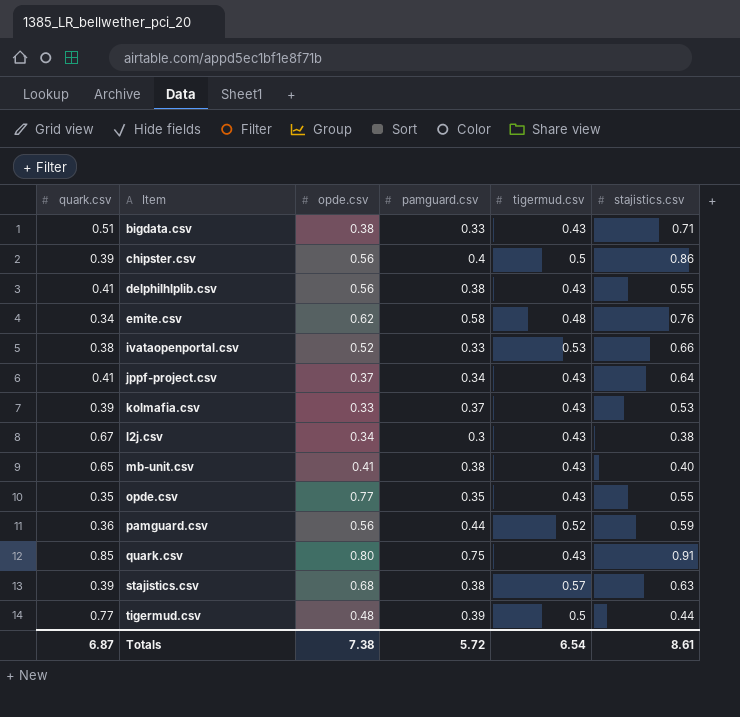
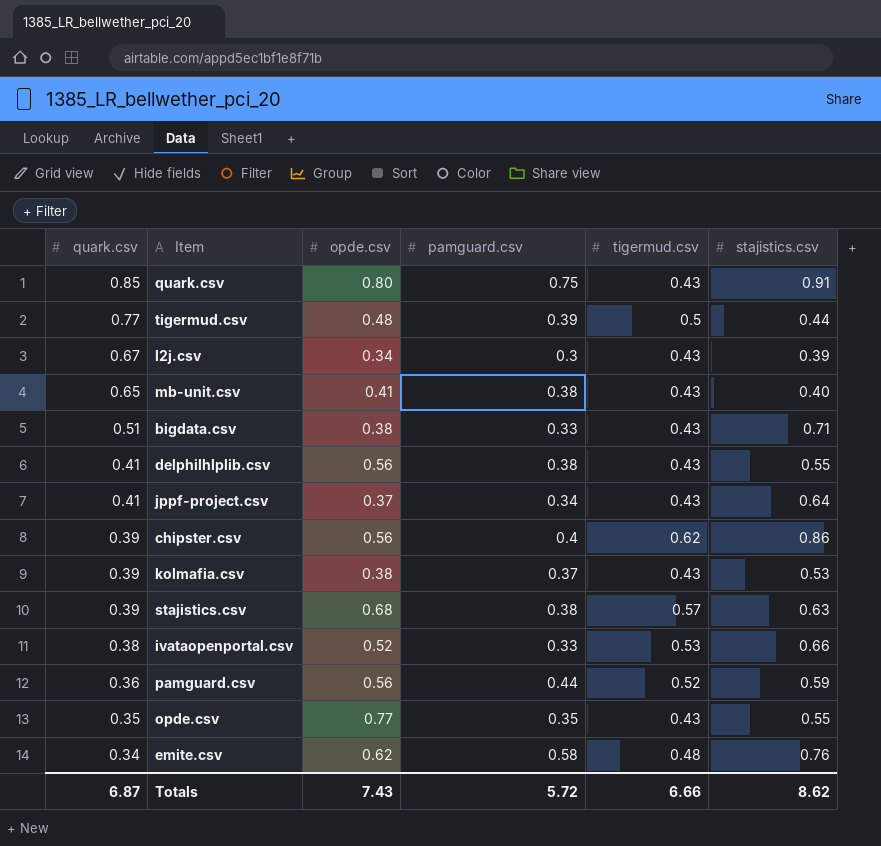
row order: Item ascending -> quark.csv descending
l2j.csv | stajistics.csv: 0.38 -> 0.39
chipster.csv | tigermud.csv: 0.5 -> 0.62
kolmafia.csv | opde.csv: 0.33 -> 0.38
Totals | opde.csv: 7.38 -> 7.43
Totals | tigermud.csv: 6.54 -> 6.66
Totals | stajistics.csv: 8.61 -> 8.62

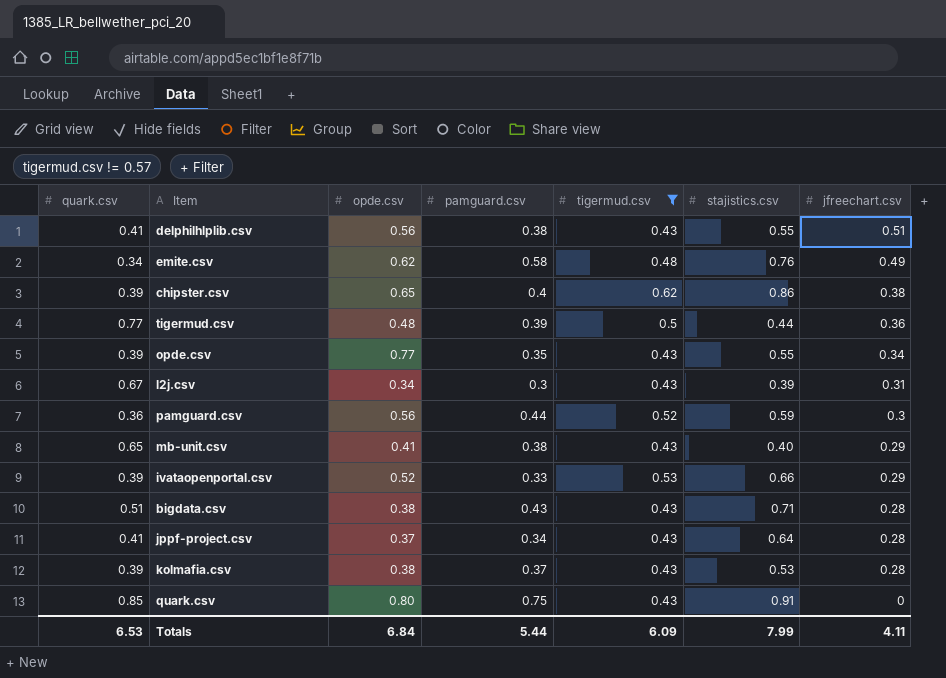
filter: none -> tigermud.csv != 0.57
row order: quark.csv descending -> jfreechart.csv descending
column jfreechart.csv | position: none -> 7
chipster.csv | opde.csv: 0.56 -> 0.65
opde.csv | quark.csv: 0.35 -> 0.39
ivataopenportal.csv | quark.csv: 0.38 -> 0.39
bigdata.csv | pamguard.csv: 0.33 -> 0.43
Totals | quark.csv: 6.87 -> 6.53
Totals | opde.csv: 7.43 -> 6.84
Totals | pamguard.csv: 5.72 -> 5.44
Totals | tigermud.csv: 6.66 -> 6.09
Totals | stajistics.csv: 8.62 -> 7.99

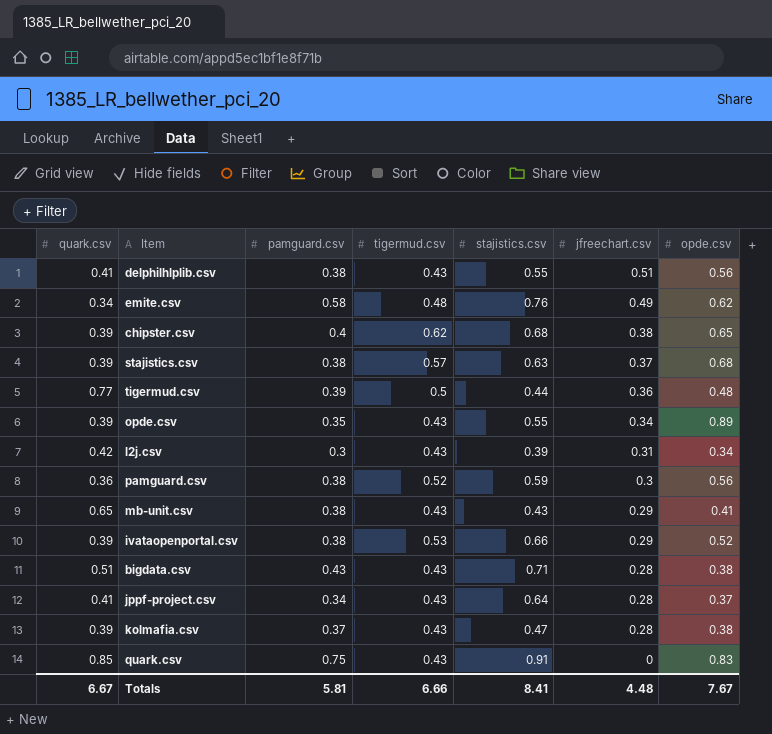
filter: tigermud.csv != 0.57 -> none
column opde.csv | position: 3 -> 7
chipster.csv | stajistics.csv: 0.86 -> 0.68
opde.csv | opde.csv: 0.77 -> 0.89
l2j.csv | quark.csv: 0.67 -> 0.42
pamguard.csv | pamguard.csv: 0.44 -> 0.38
mb-unit.csv | stajistics.csv: 0.40 -> 0.43
ivataopenportal.csv | pamguard.csv: 0.33 -> 0.38
kolmafia.csv | stajistics.csv: 0.53 -> 0.47
quark.csv | opde.csv: 0.80 -> 0.83
Totals | quark.csv: 6.53 -> 6.67
Totals | pamguard.csv: 5.44 -> 5.81
Totals | tigermud.csv: 6.09 -> 6.66
Totals | stajistics.csv: 7.99 -> 8.41
Totals | jfreechart.csv: 4.11 -> 4.48
Totals | opde.csv: 6.84 -> 7.67

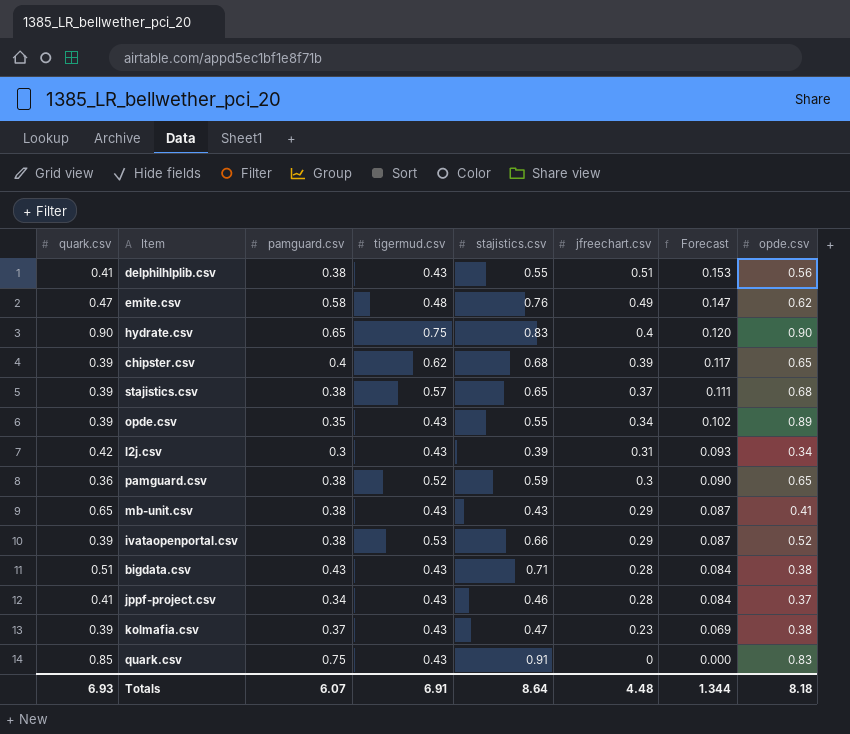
column Forecast | formula: none -> [jfreechart.csv] * 0.3
row tigermud.csv: 0.77 | 0.39 | 0.5 | 0.44 | 0.36 | 0.48 -> none
emite.csv | quark.csv: 0.34 -> 0.47
row hydrate.csv: none -> 0.90 | 0.65 | 0.75 | 0.83 | 0.4 | 0.120 | 0.90
chipster.csv | jfreechart.csv: 0.38 -> 0.39
stajistics.csv | stajistics.csv: 0.63 -> 0.65
pamguard.csv | opde.csv: 0.56 -> 0.65
jppf-project.csv | stajistics.csv: 0.64 -> 0.46
kolmafia.csv | jfreechart.csv: 0.28 -> 0.23
Totals | quark.csv: 6.67 -> 6.93
Totals | pamguard.csv: 5.81 -> 6.07
Totals | tigermud.csv: 6.66 -> 6.91
Totals | stajistics.csv: 8.41 -> 8.64
Totals | opde.csv: 7.67 -> 8.18

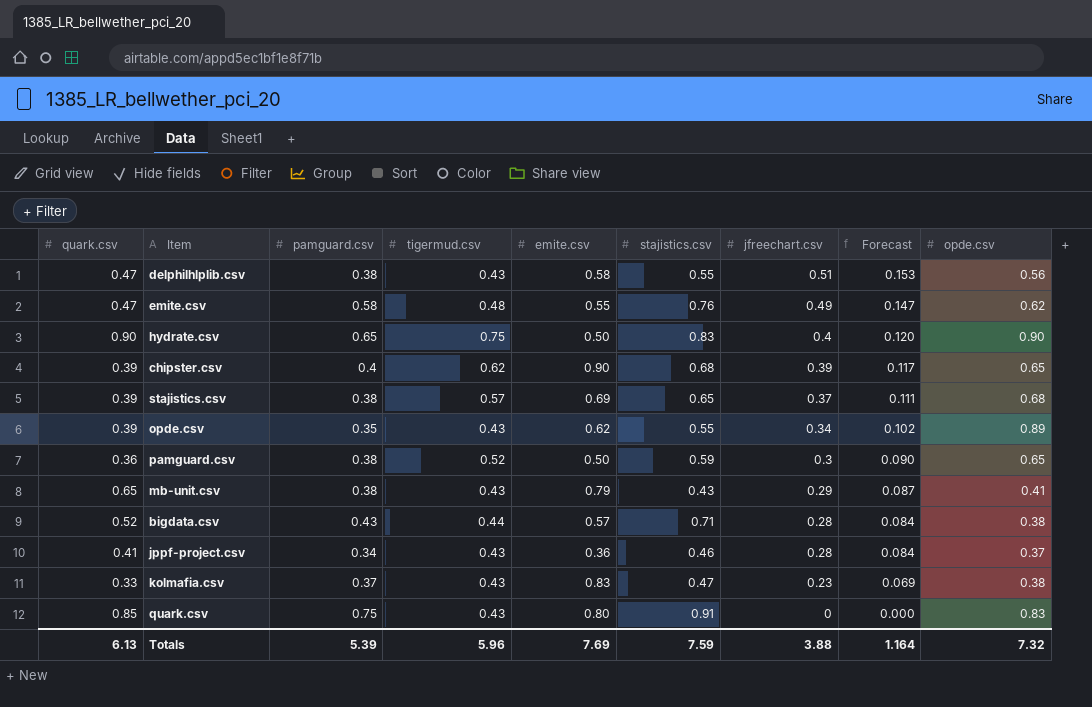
column emite.csv | position: none -> 5
row l2j.csv: 0.42 | 0.3 | 0.43 | 0.39 | 0.31 | 0.093 | 0.34 -> none
row ivataopenportal.csv: 0.39 | 0.38 | 0.53 | 0.66 | 0.29 | 0.087 | 0.52 -> none
delphilhlplib.csv | quark.csv: 0.41 -> 0.47
bigdata.csv | quark.csv: 0.51 -> 0.52
bigdata.csv | tigermud.csv: 0.43 -> 0.44
kolmafia.csv | quark.csv: 0.39 -> 0.33
Totals | quark.csv: 6.93 -> 6.13
Totals | pamguard.csv: 6.07 -> 5.39
Totals | tigermud.csv: 6.91 -> 5.96
Totals | stajistics.csv: 8.64 -> 7.59
Totals | jfreechart.csv: 4.48 -> 3.88
Totals | Forecast: 1.344 -> 1.164
Totals | opde.csv: 8.18 -> 7.32

